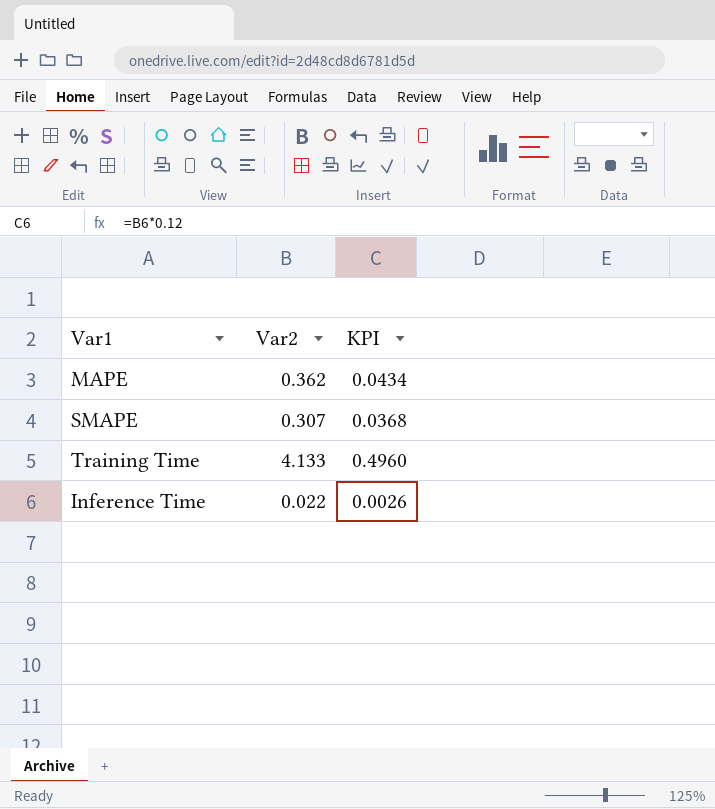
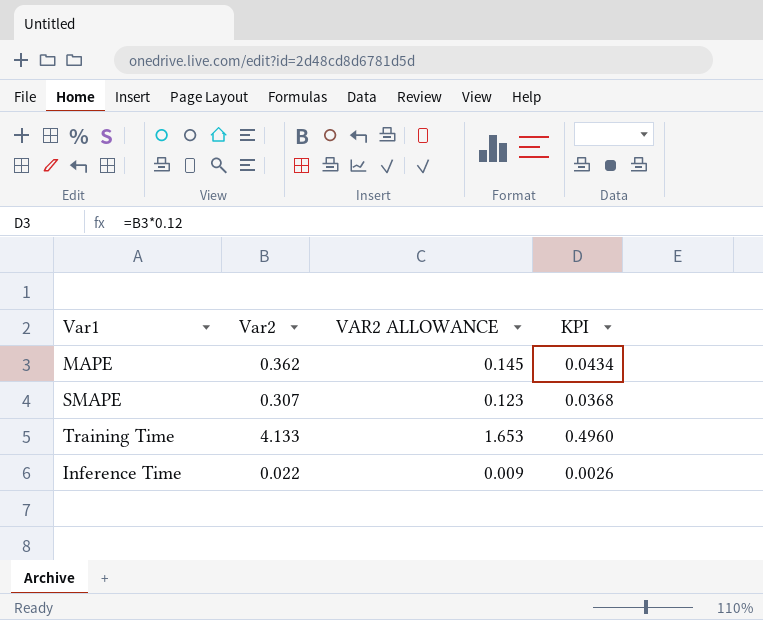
column VAR2 ALLOWANCE | formula: none -> [Var2] * 0.4

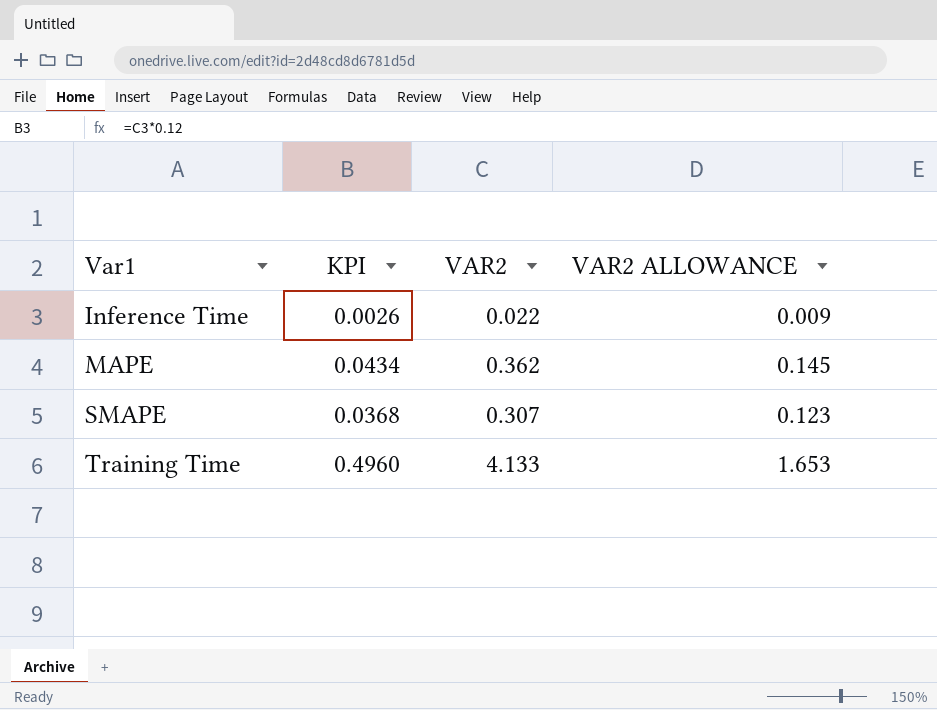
row order: none -> Var1 ascending
column KPI | position: 4 -> 2
column name: Var2 -> VAR2

